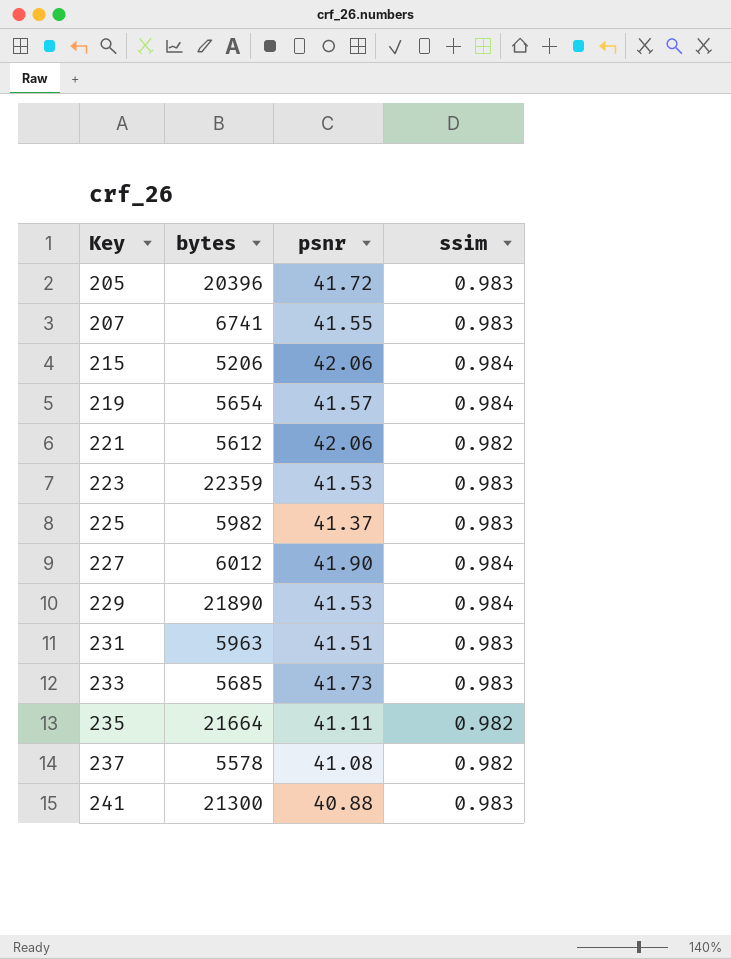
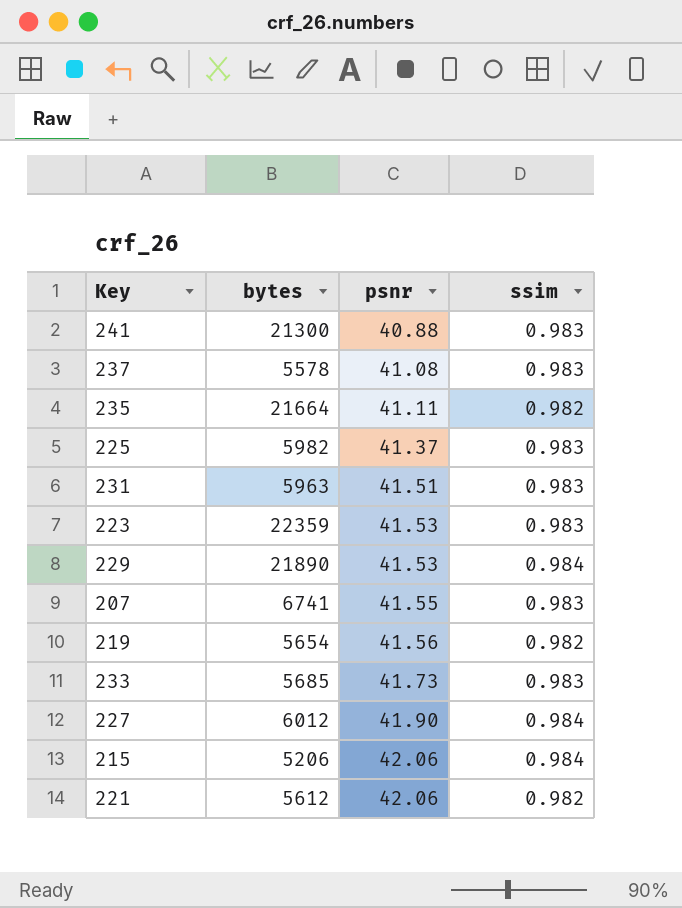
row order: Key ascending -> psnr ascending
row 205: 20396 | 41.72 | 0.983 -> none
237 | ssim: 0.982 -> 0.983
219 | psnr: 41.57 -> 41.56
219 | ssim: 0.984 -> 0.982

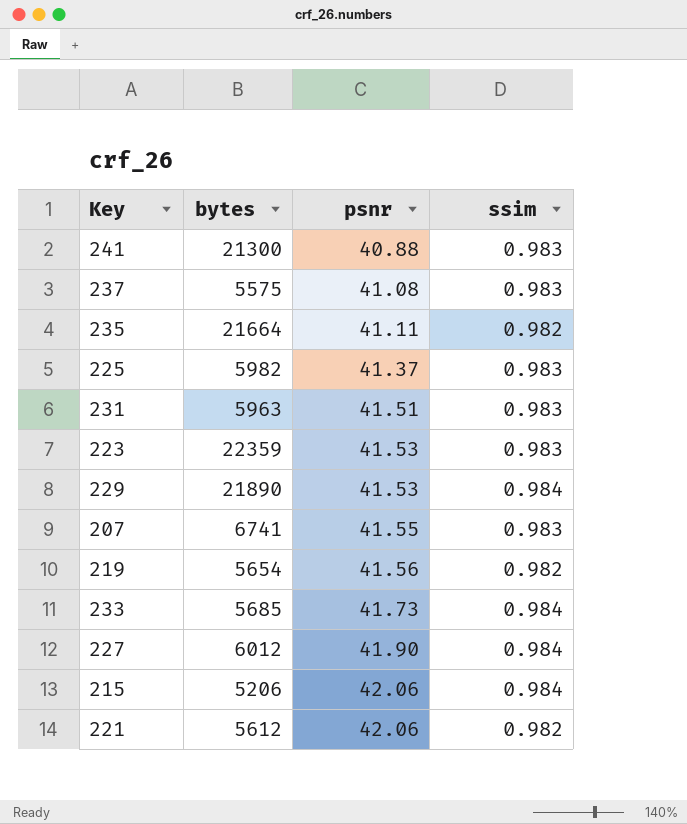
237 | bytes: 5578 -> 5575
233 | ssim: 0.983 -> 0.984

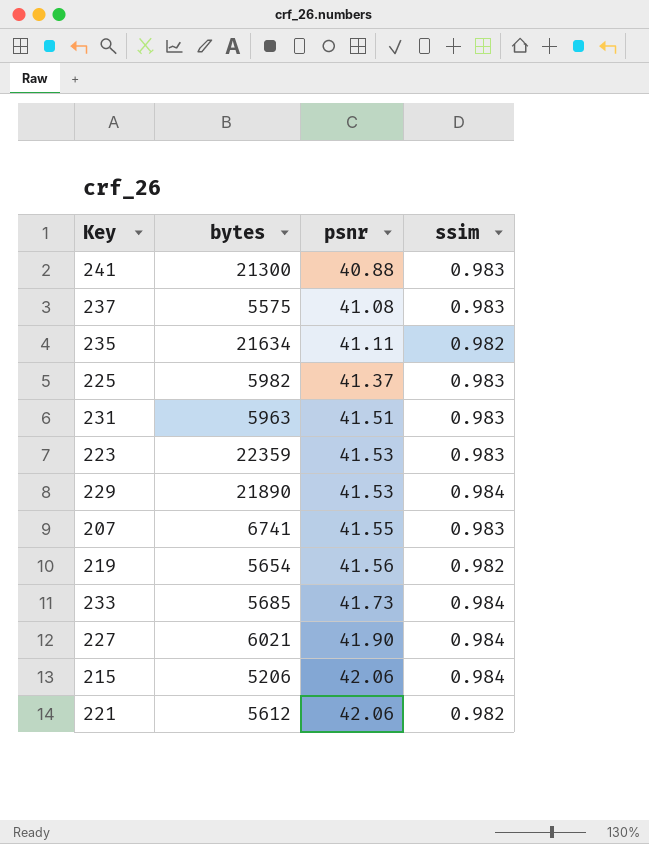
235 | bytes: 21664 -> 21634
227 | bytes: 6012 -> 6021

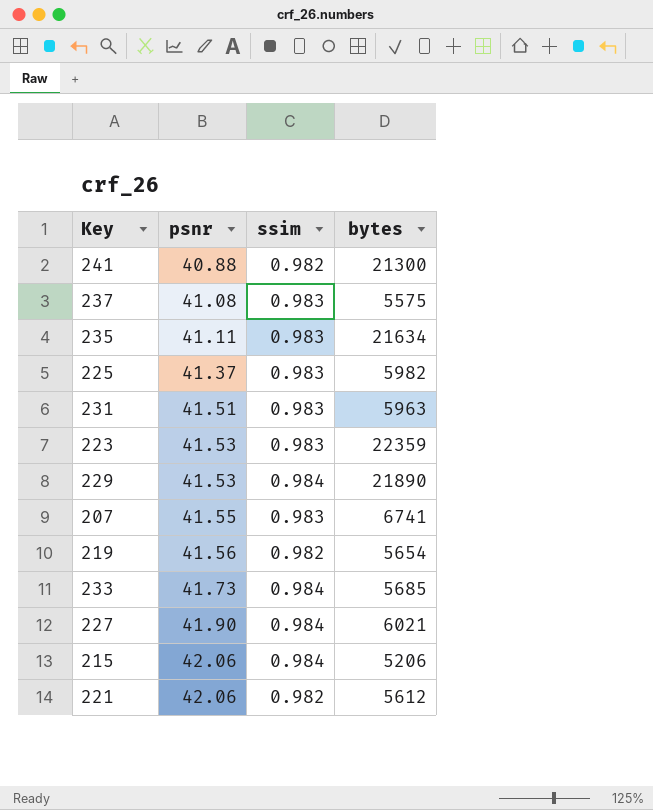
column bytes | position: 2 -> 4
241 | ssim: 0.983 -> 0.982
235 | ssim: 0.982 -> 0.983

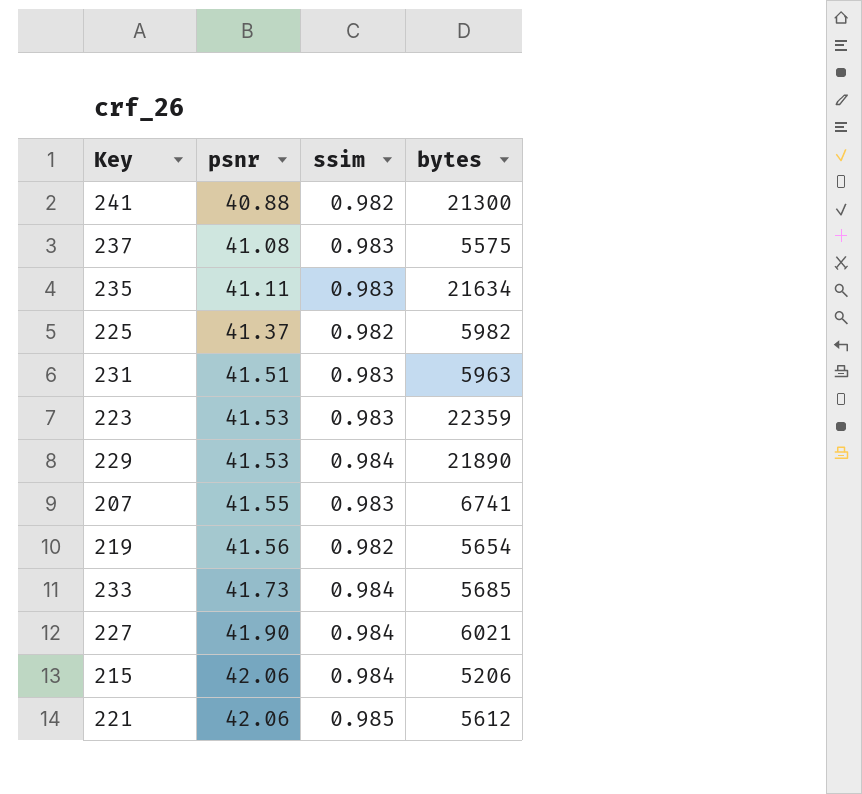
225 | ssim: 0.983 -> 0.982
221 | ssim: 0.982 -> 0.985

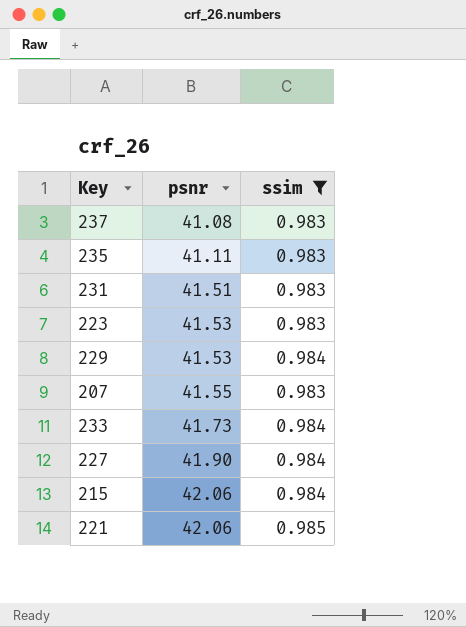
filter: none -> ssim != 0.982
column bytes | position: 4 -> none

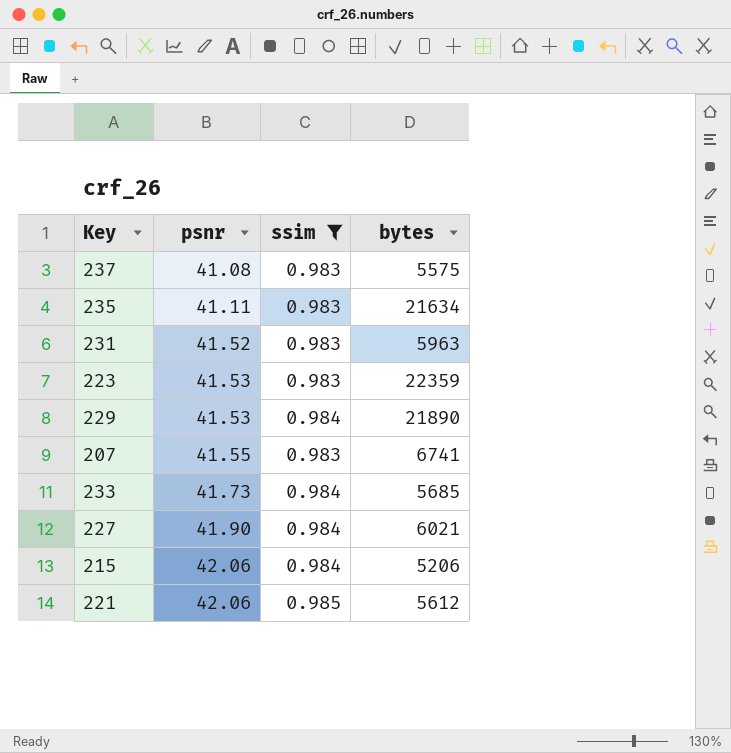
column bytes | position: none -> 4
231 | psnr: 41.51 -> 41.52

